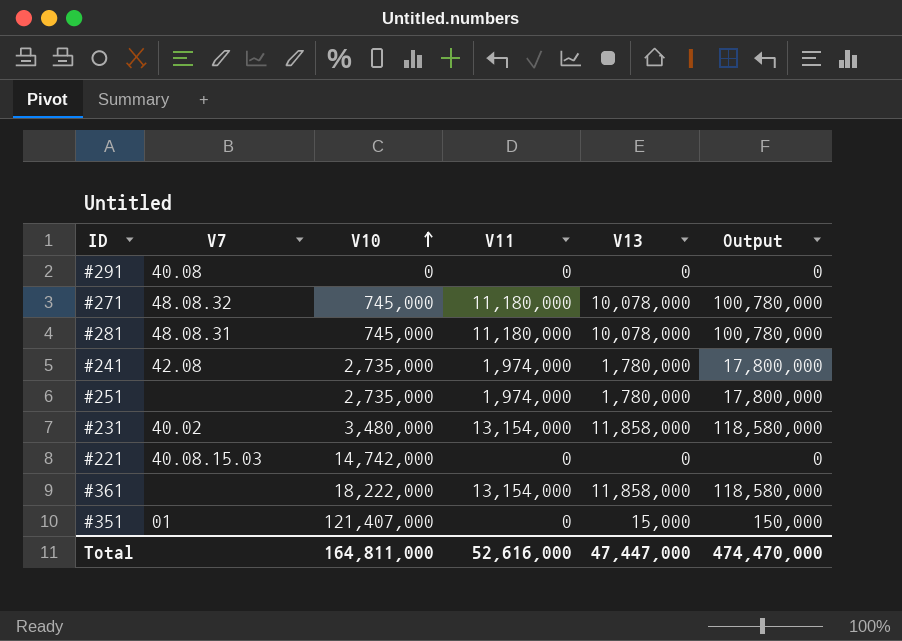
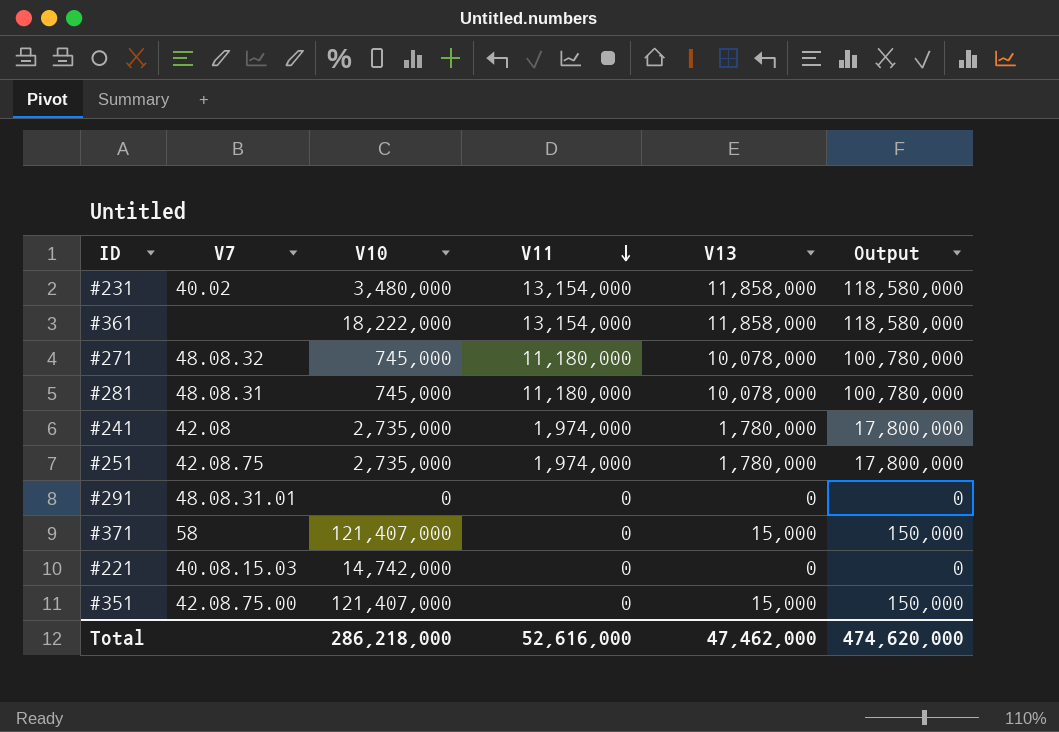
row order: V10 ascending -> V11 descending
#251 | V7: none -> 42.08.75
#291 | V7: 40.08 -> 48.08.31.01
row #371: none -> 58 | 121,407,000 | 0 | 15,000 | 150,000
#351 | V7: 01 -> 42.08.75.00
Total | V10: 164,811,000 -> 286,218,000
Total | V13: 47,447,000 -> 47,462,000
Total | Output: 474,470,000 -> 474,620,000

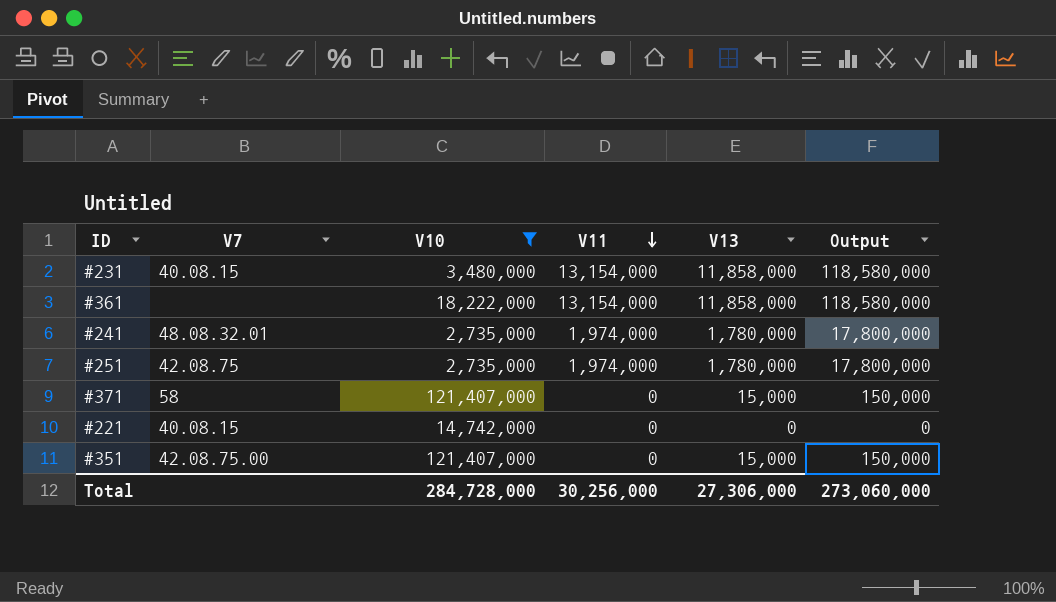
filter: none -> V10 >= 2,735,000
#231 | V7: 40.02 -> 40.08.15
#241 | V7: 42.08 -> 48.08.32.01
#221 | V7: 40.08.15.03 -> 40.08.15
Total | V10: 286,218,000 -> 284,728,000
Total | V11: 52,616,000 -> 30,256,000
Total | V13: 47,462,000 -> 27,306,000
Total | Output: 474,620,000 -> 273,060,000

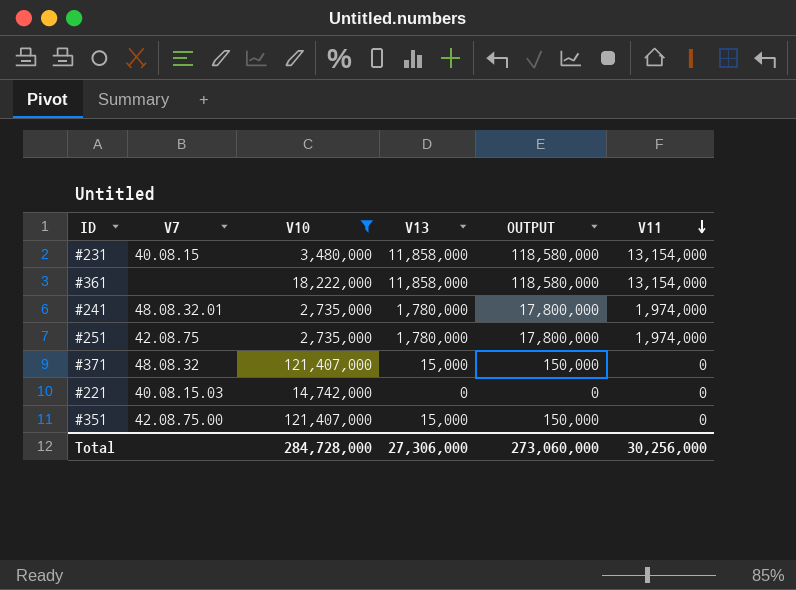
column name: Output -> OUTPUT
column V11 | position: 4 -> 6
#371 | V7: 58 -> 48.08.32
#221 | V7: 40.08.15 -> 40.08.15.03

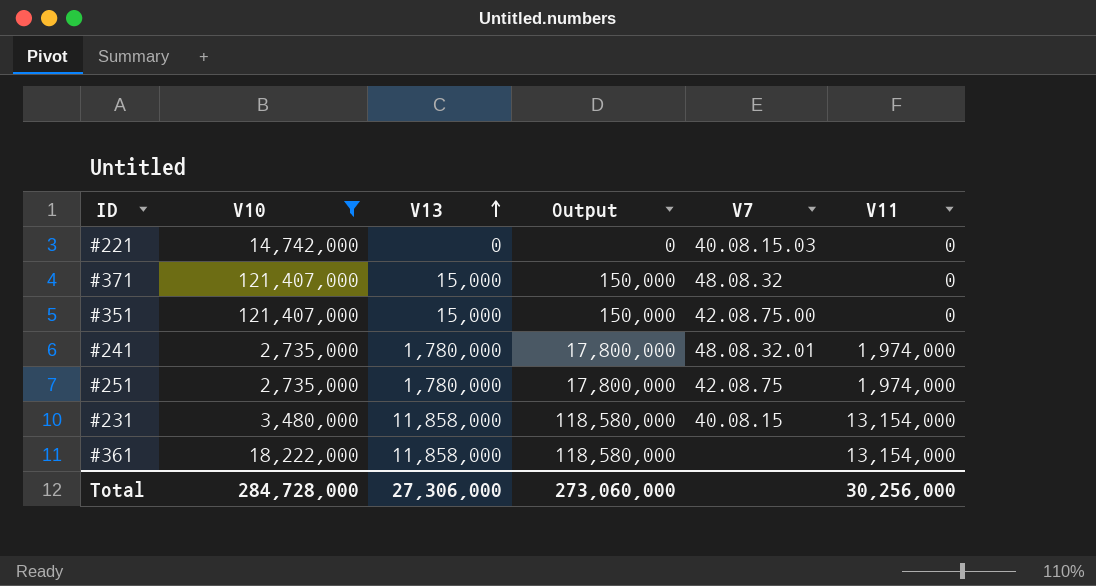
row order: V11 descending -> V13 ascending
column name: OUTPUT -> Output
column V7 | position: 2 -> 5

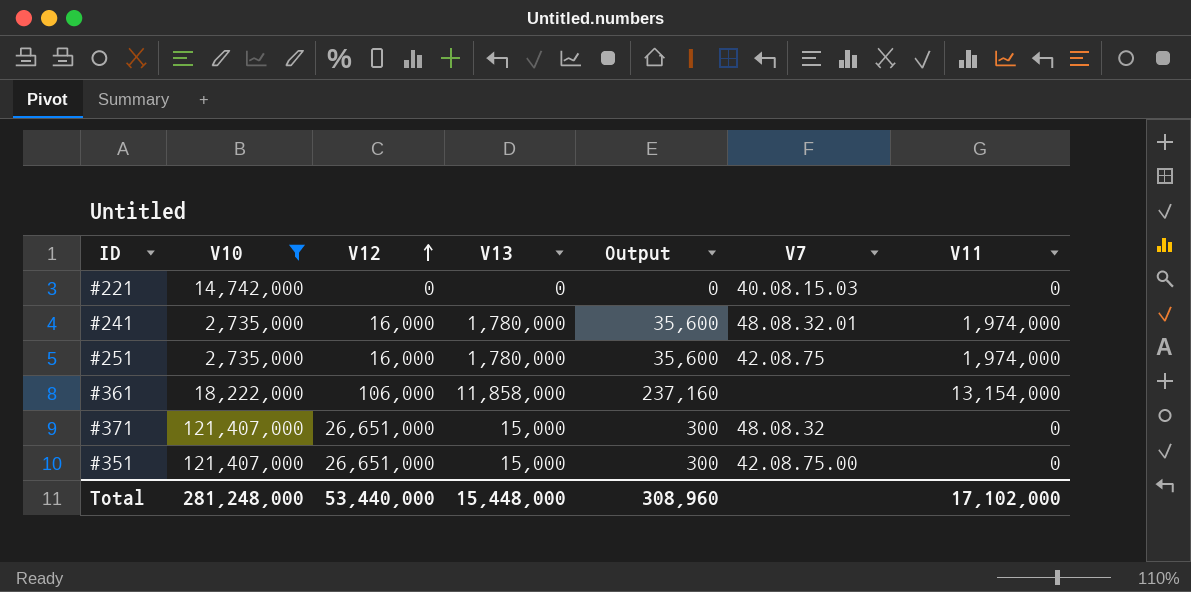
row order: V13 ascending -> V12 ascending
column V12 | position: none -> 3
column Output | formula: [V13] * 10 -> [V13] * 0.02
row #231: 3,480,000 | 11,858,000 | 118,580,000 | 40.08.15 | 13,154,000 -> none
Total | V10: 284,728,000 -> 281,248,000
Total | V13: 27,306,000 -> 15,448,000
Total | Output: 273,060,000 -> 308,960
Total | V11: 30,256,000 -> 17,102,000

